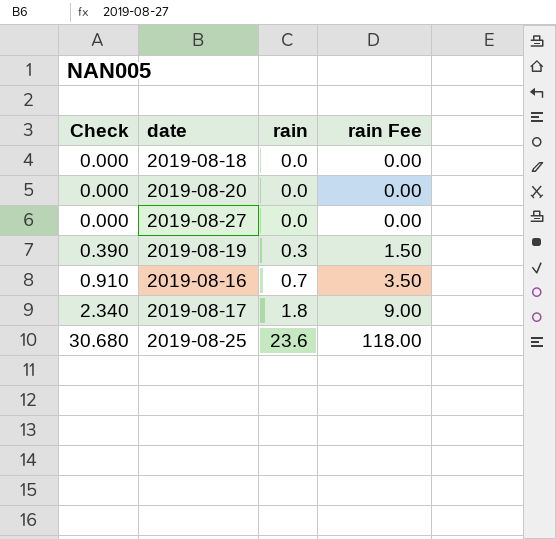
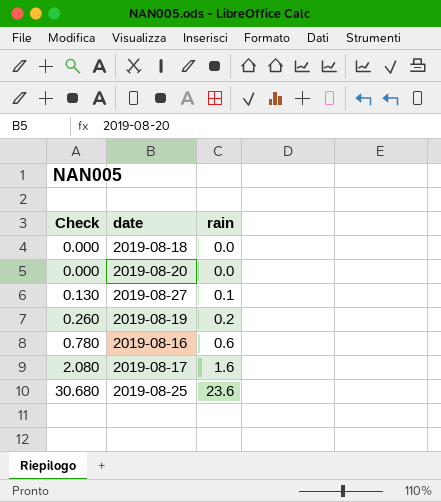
column rain Fee | formula: [rain] * 5 -> none
2019-08-27 | Check: 0.000 -> 0.130
2019-08-27 | rain: 0.0 -> 0.1
2019-08-19 | Check: 0.390 -> 0.260
2019-08-19 | rain: 0.3 -> 0.2
2019-08-16 | Check: 0.910 -> 0.780
2019-08-16 | rain: 0.7 -> 0.6
2019-08-17 | Check: 2.340 -> 2.080
2019-08-17 | rain: 1.8 -> 1.6

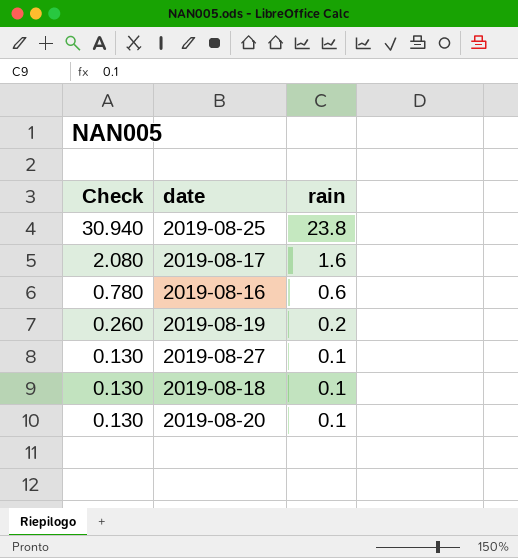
row order: Check ascending -> Check descending
2019-08-25 | Check: 30.680 -> 30.940
2019-08-25 | rain: 23.6 -> 23.8
2019-08-18 | Check: 0.000 -> 0.130
2019-08-18 | rain: 0.0 -> 0.1
2019-08-20 | Check: 0.000 -> 0.130
2019-08-20 | rain: 0.0 -> 0.1

